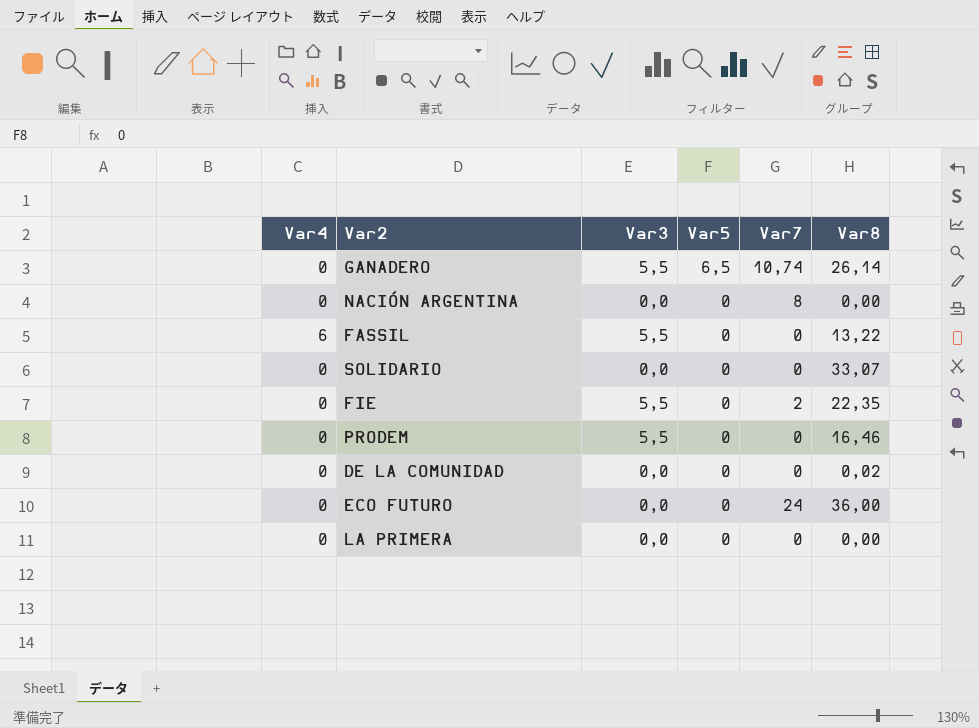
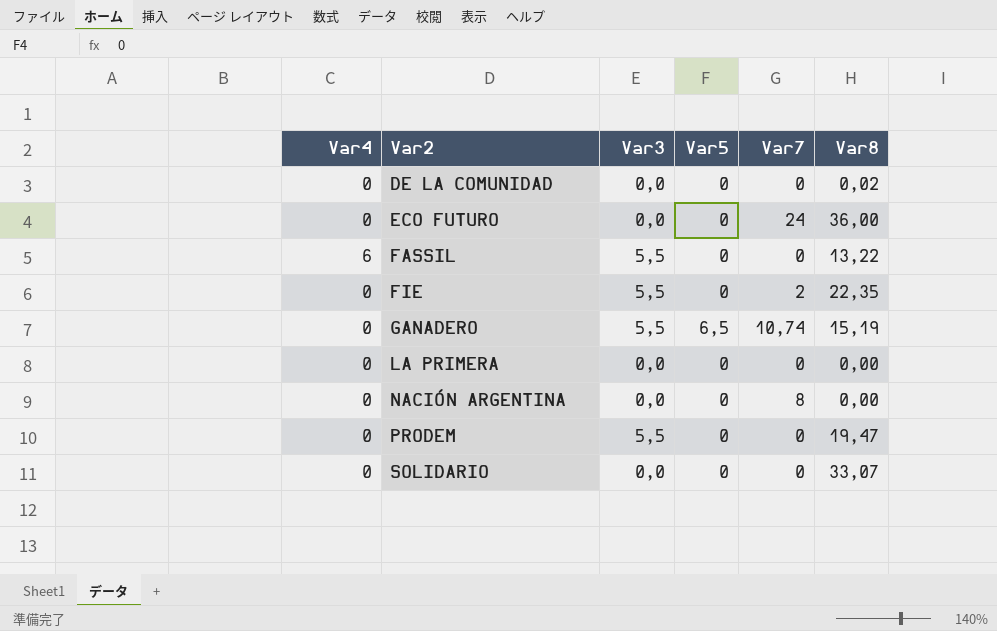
row order: Var5 descending -> Var2 ascending
GANADERO | Var8: 26,14 -> 15,19
PRODEM | Var8: 16,46 -> 19,47

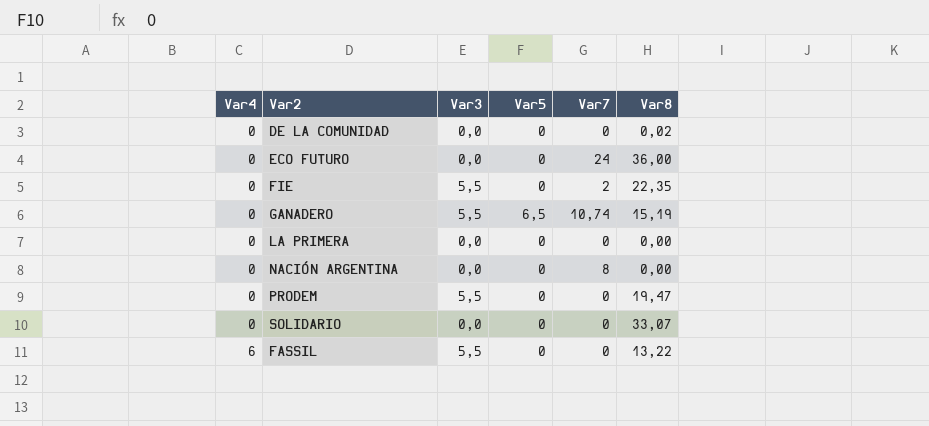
row order: Var2 ascending -> Var4 ascending

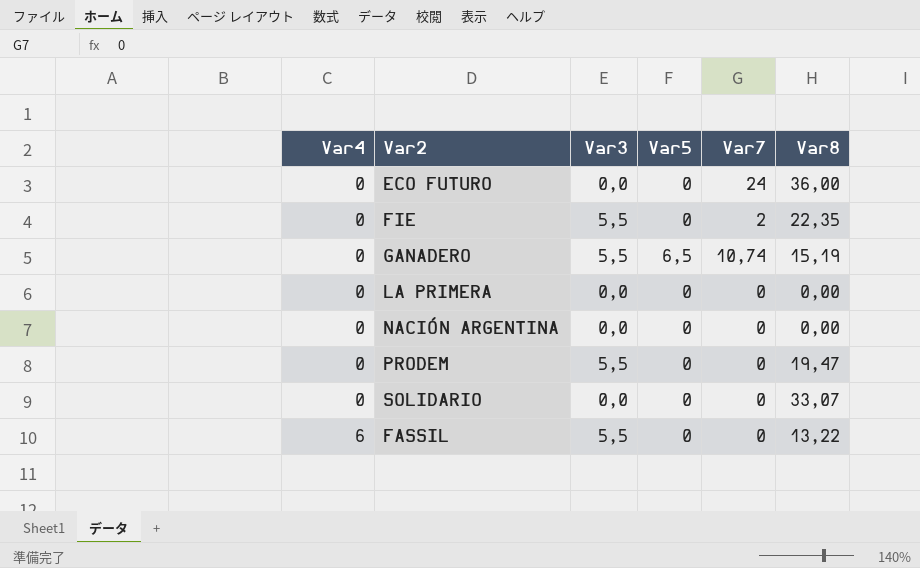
row DE LA COMUNIDAD: 0 | 0,0 | 0 | 0 | 0,02 -> none
NACIÓN ARGENTINA | Var7: 8 -> 0

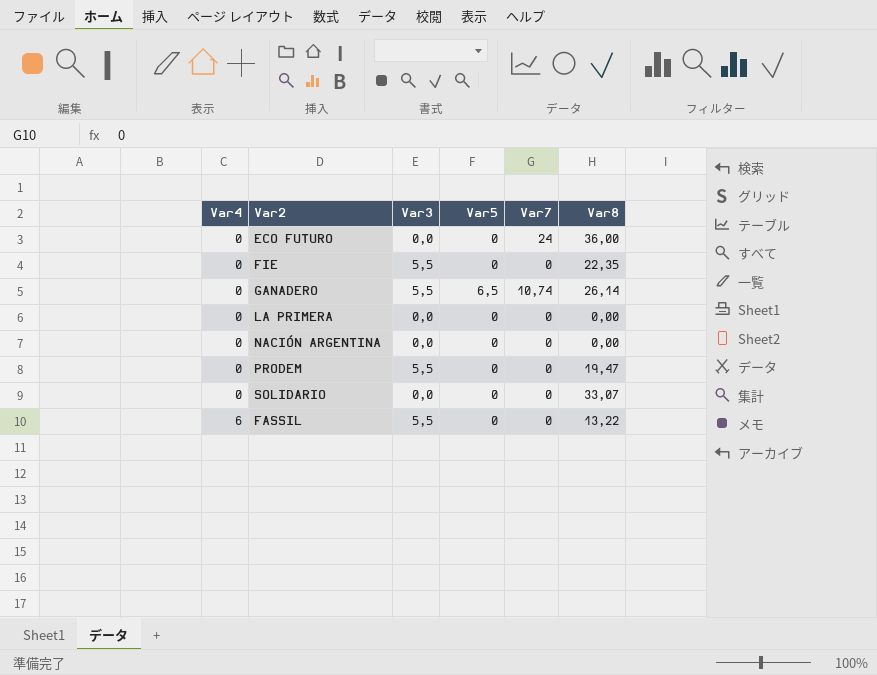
FIE | Var7: 2 -> 0
GANADERO | Var8: 15,19 -> 26,14

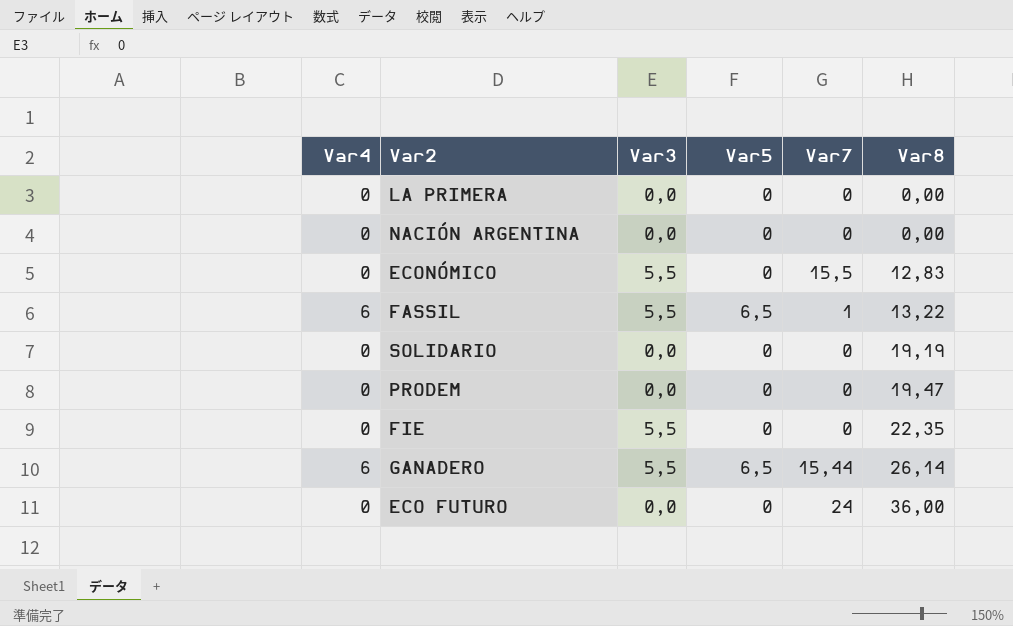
row order: Var4 ascending -> Var8 ascending
row ECONÓMICO: none -> 0 | 5,5 | 0 | 15,5 | 12,83
FASSIL | Var5: 0 -> 6,5
FASSIL | Var7: 0 -> 1
SOLIDARIO | Var8: 33,07 -> 19,19
PRODEM | Var3: 5,5 -> 0,0
GANADERO | Var4: 0 -> 6
GANADERO | Var7: 10,74 -> 15,44

